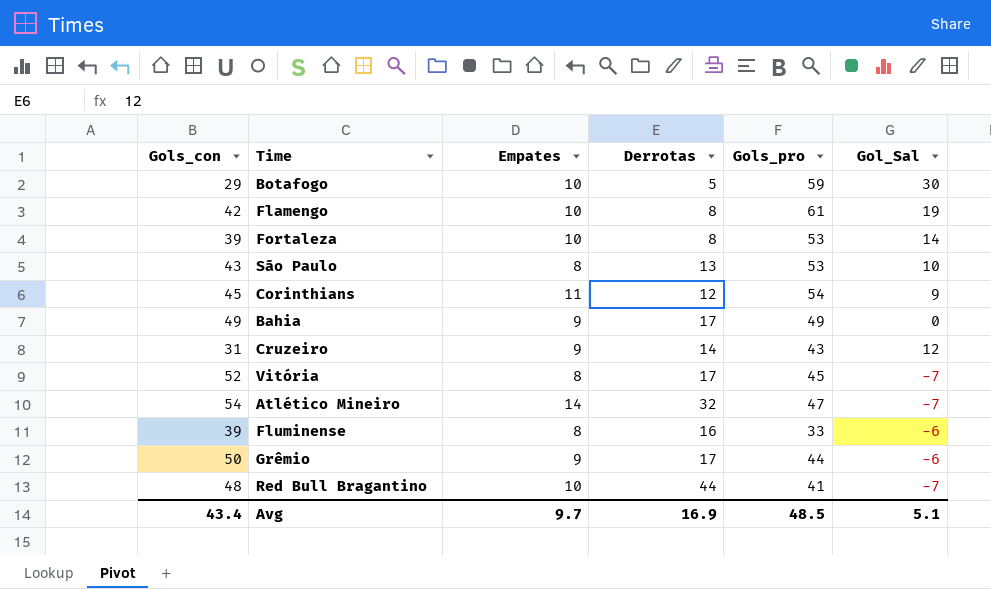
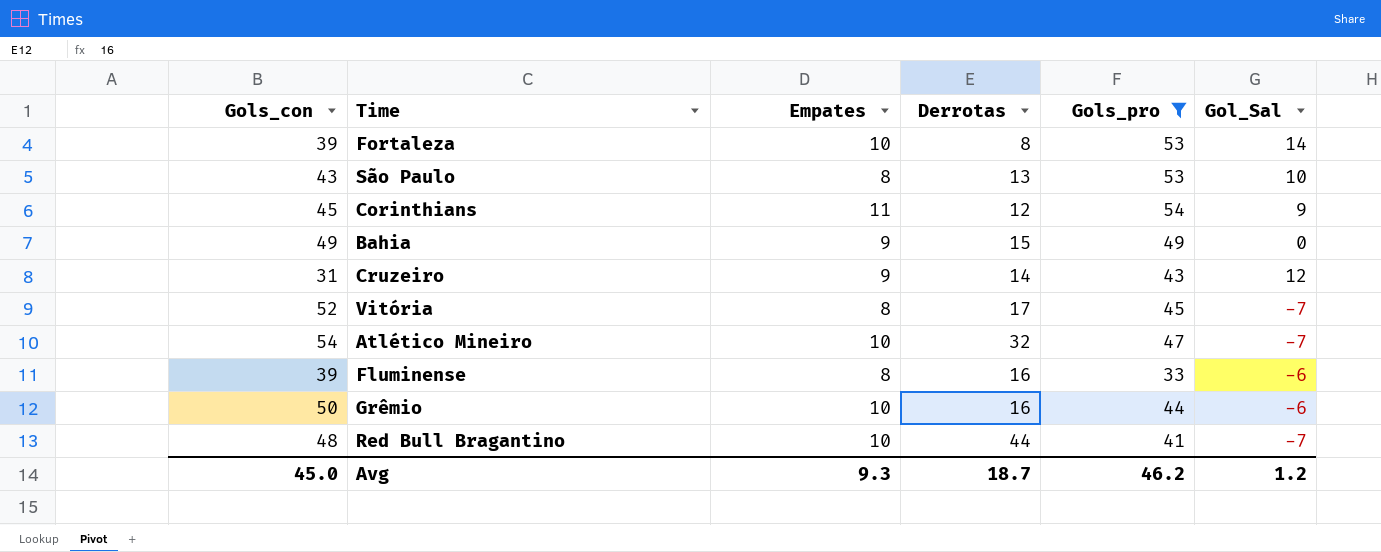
filter: none -> Gols_pro <= 54
Bahia | Derrotas: 17 -> 15
Atlético Mineiro | Empates: 14 -> 10
Grêmio | Empates: 9 -> 10
Grêmio | Derrotas: 17 -> 16
Avg | Gols_con: 43.4 -> 45.0
Avg | Empates: 9.7 -> 9.3
Avg | Derrotas: 16.9 -> 18.7
Avg | Gols_pro: 48.5 -> 46.2
Avg | Gol_Sal: 5.1 -> 1.2

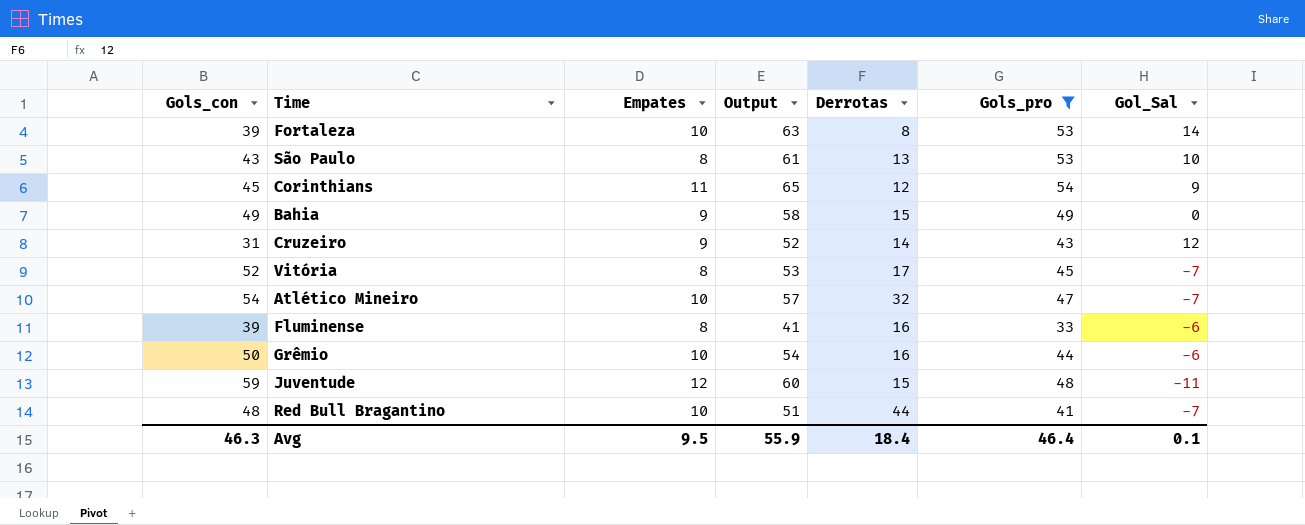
column Output | formula: none -> [Empates] + [Gols_pro]
row Juventude: none -> 59 | 12 | 60 | 15 | 48 | -11
Avg | Gols_con: 45.0 -> 46.3
Avg | Empates: 9.3 -> 9.5
Avg | Derrotas: 18.7 -> 18.4
Avg | Gols_pro: 46.2 -> 46.4
Avg | Gol_Sal: 1.2 -> 0.1

